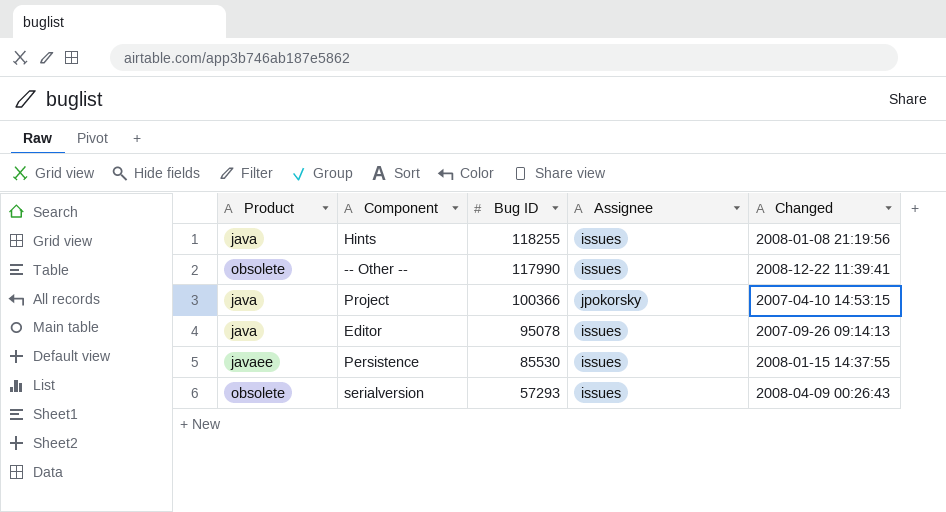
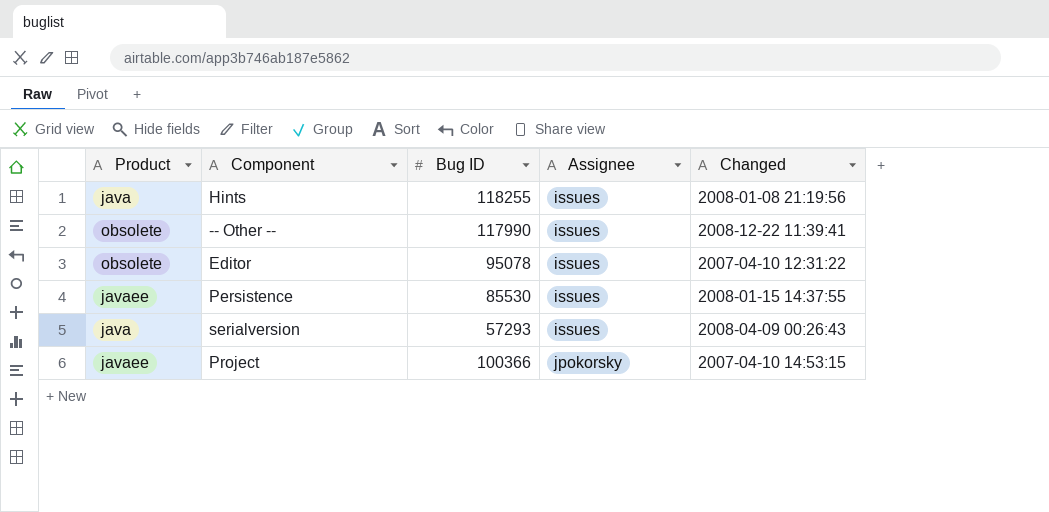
row order: Bug ID descending -> Assignee ascending
Editor | Product: java -> obsolete
Editor | Changed: 2007-09-26 09:14:13 -> 2007-04-10 12:31:22
serialversion | Product: obsolete -> java
Project | Product: java -> javaee

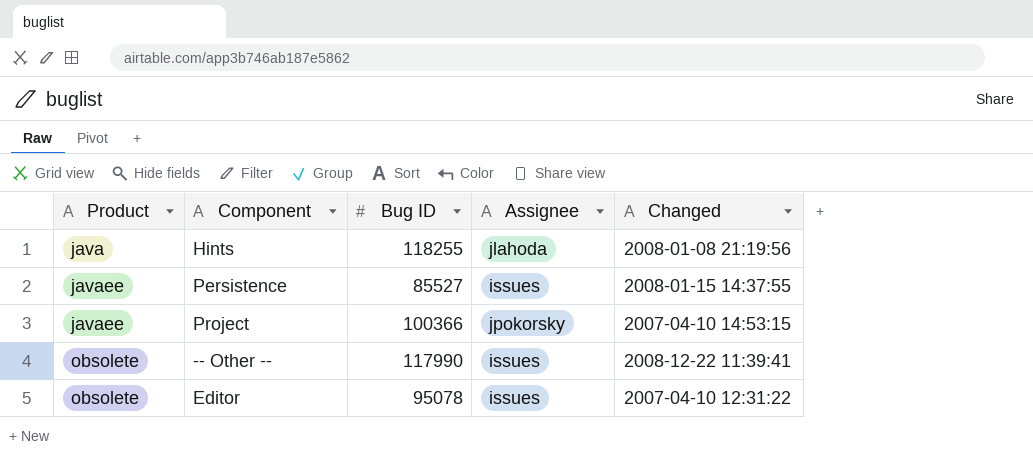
row order: Assignee ascending -> Product ascending
row serialversion: java | 57293 | issues | 2008-04-09 00:26:43 -> none
Hints | Assignee: issues -> jlahoda
Persistence | Bug ID: 85530 -> 85527

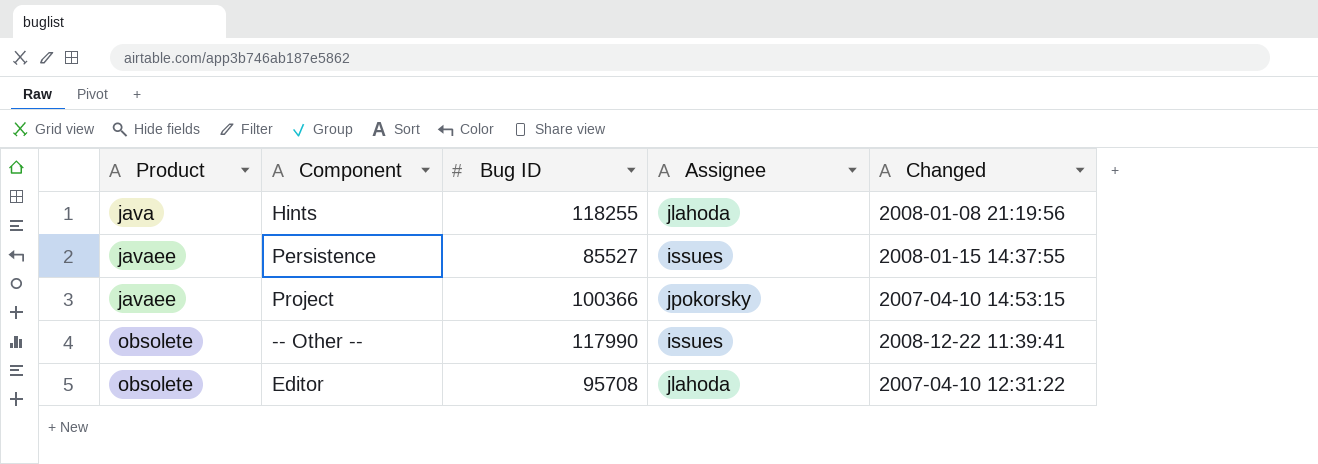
Editor | Bug ID: 95078 -> 95708
Editor | Assignee: issues -> jlahoda

